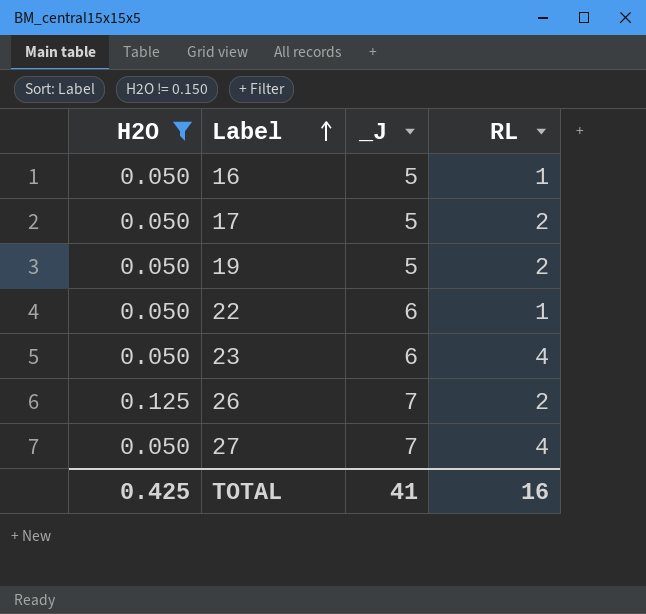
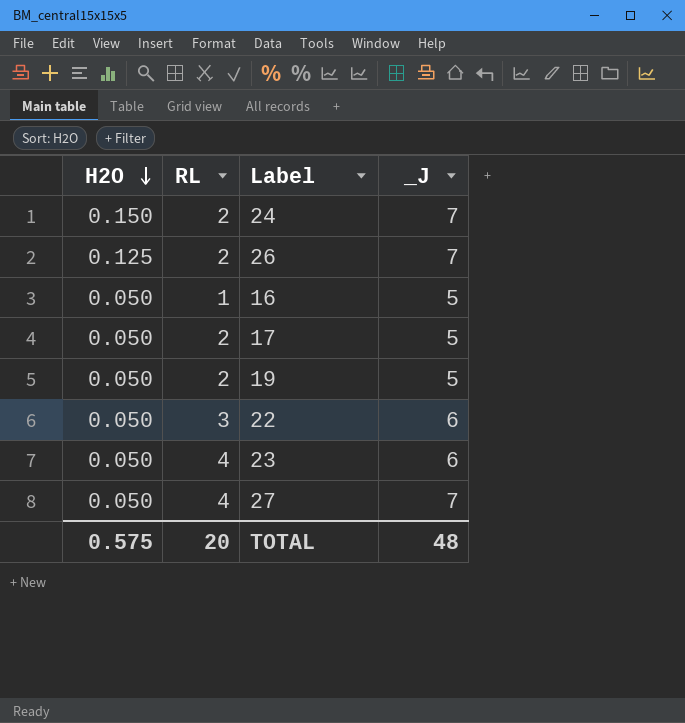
filter: H2O != 0.150 -> none
row order: Label ascending -> H2O descending
column RL | position: 4 -> 2
22 | RL: 1 -> 3
TOTAL | H2O: 0.425 -> 0.575
TOTAL | RL: 16 -> 20
TOTAL | _J: 41 -> 48

